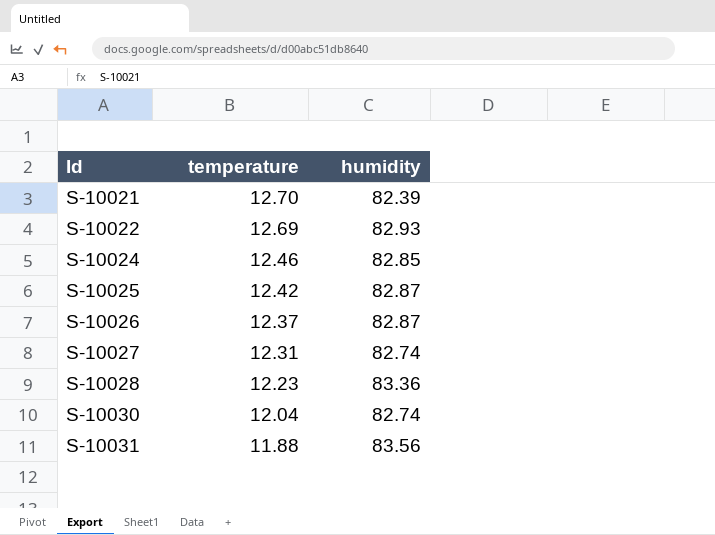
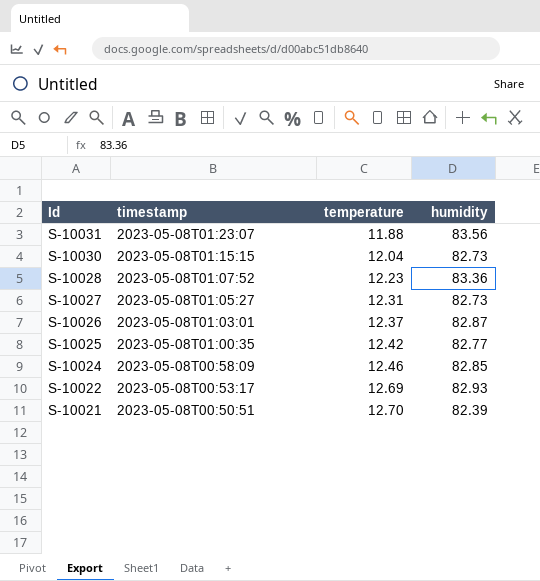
row order: Id ascending -> Id descending
column timestamp | position: none -> 2
S-10030 | humidity: 82.74 -> 82.73
S-10027 | humidity: 82.74 -> 82.73
S-10025 | humidity: 82.87 -> 82.77

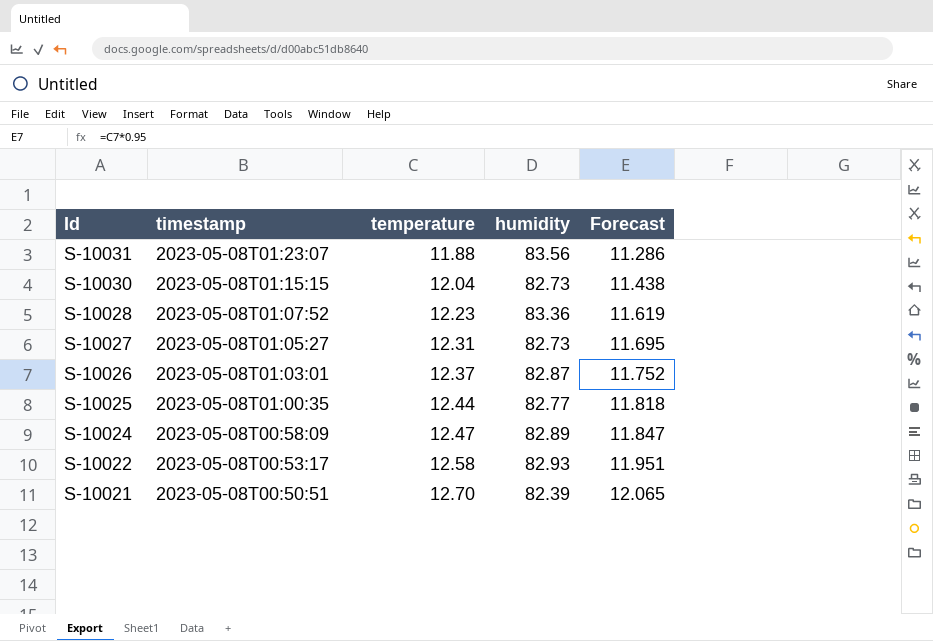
column Forecast | formula: none -> [temperature] * 0.95
S-10025 | temperature: 12.42 -> 12.44
S-10024 | temperature: 12.46 -> 12.47
S-10024 | humidity: 82.85 -> 82.89
S-10022 | temperature: 12.69 -> 12.58

